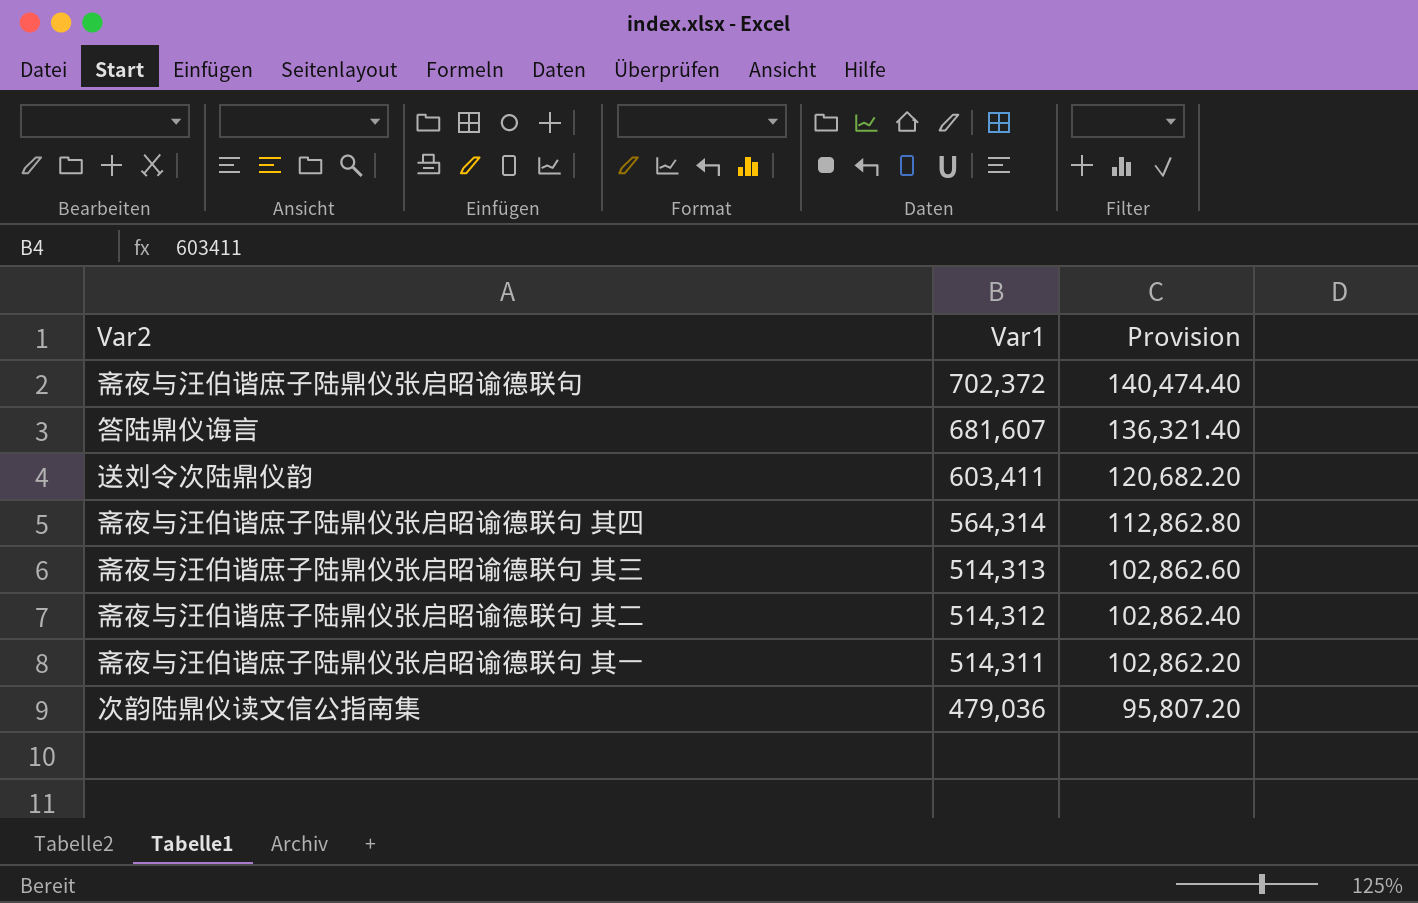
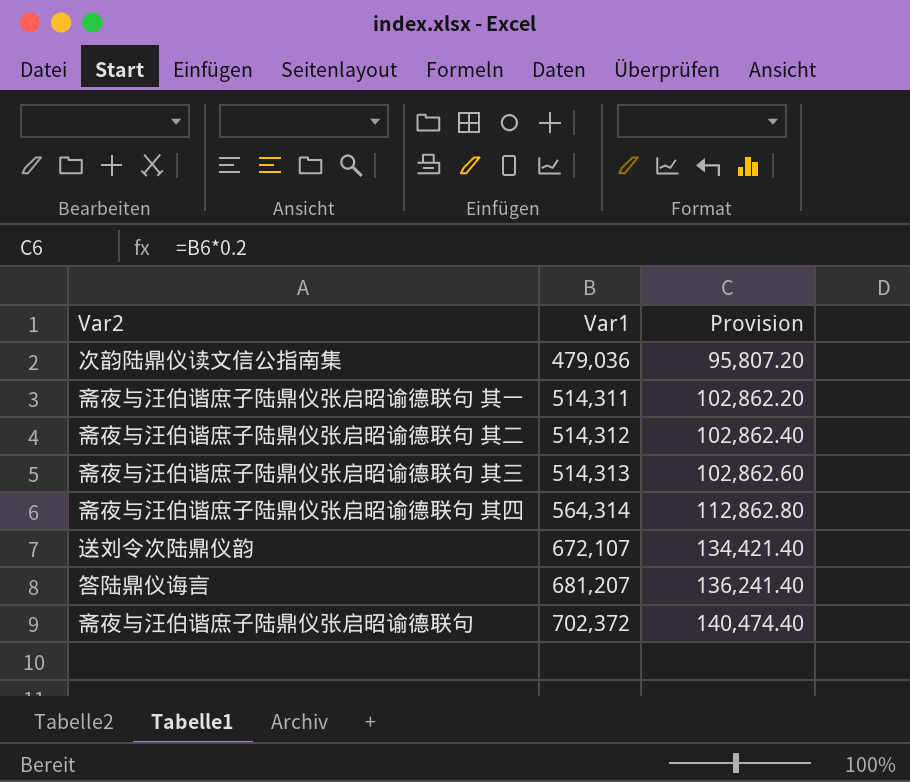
row order: Var1 descending -> Var1 ascending
送刘令次陆鼎仪韵 | Var1: 603,411 -> 672,107
送刘令次陆鼎仪韵 | Provision: 120,682.20 -> 134,421.40
答陆鼎仪诲言 | Var1: 681,607 -> 681,207
答陆鼎仪诲言 | Provision: 136,321.40 -> 136,241.40

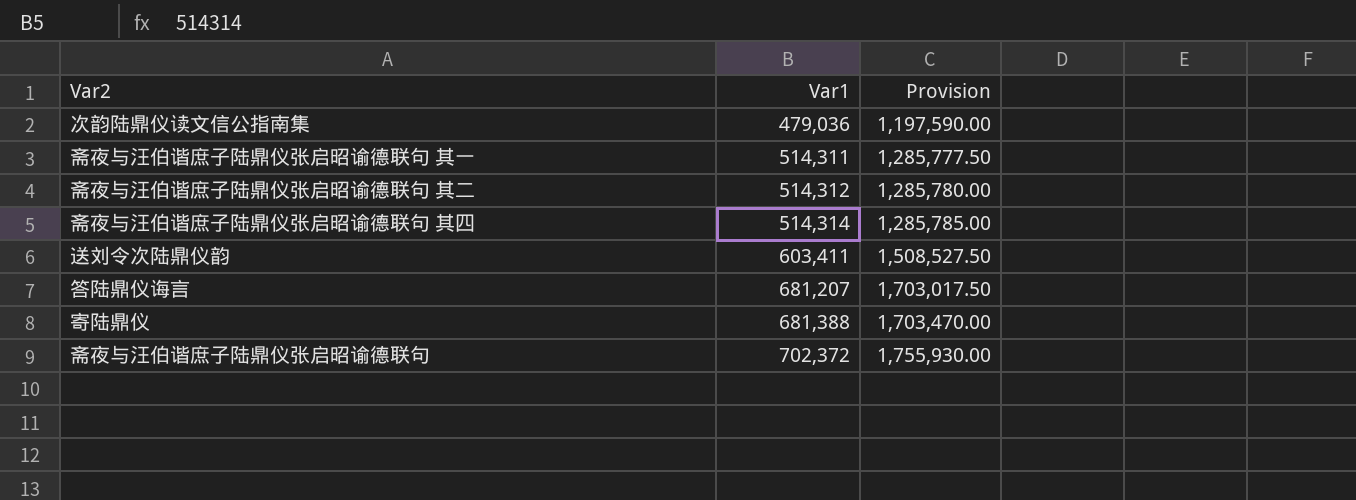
column Provision | formula: [Var1] * 0.2 -> [Var1] * 2.5
row 斋夜与汪伯谐庶子陆鼎仪张启昭谕德联句 其三: 514,313 | 102,862.60 -> none
斋夜与汪伯谐庶子陆鼎仪张启昭谕德联句 其四 | Var1: 564,314 -> 514,314
送刘令次陆鼎仪韵 | Var1: 672,107 -> 603,411
row 寄陆鼎仪: none -> 681,388 | 1,703,470.00

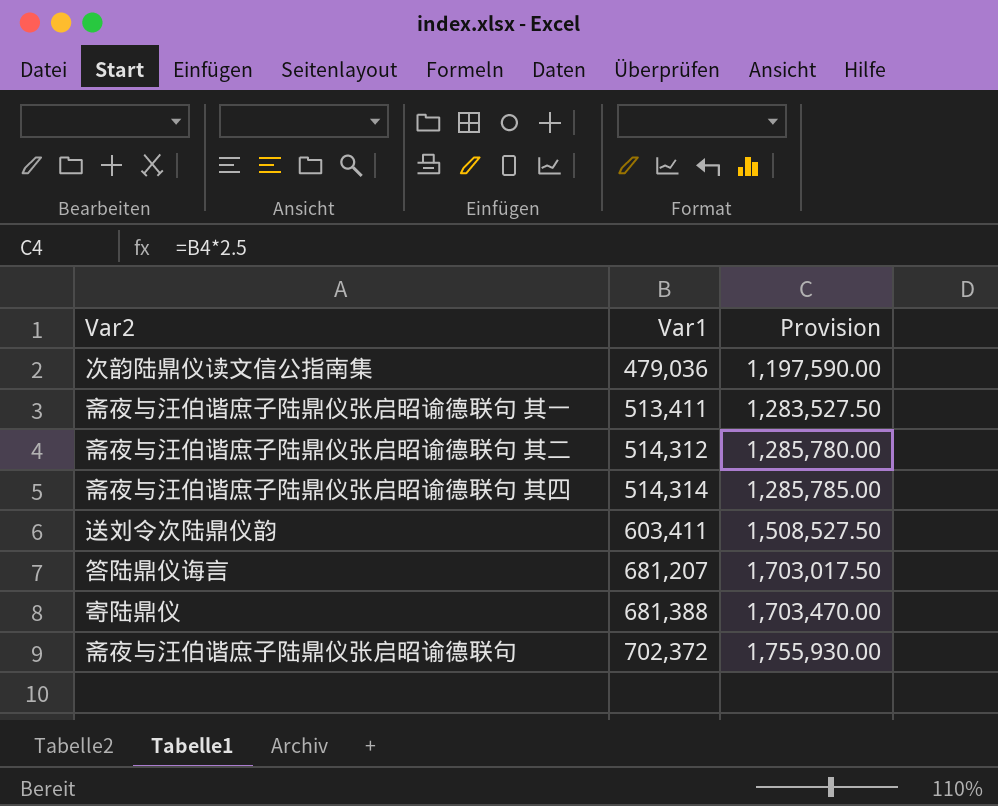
斋夜与汪伯谐庶子陆鼎仪张启昭谕德联句 其一 | Var1: 514,311 -> 513,411
斋夜与汪伯谐庶子陆鼎仪张启昭谕德联句 其一 | Provision: 1,285,777.50 -> 1,283,527.50

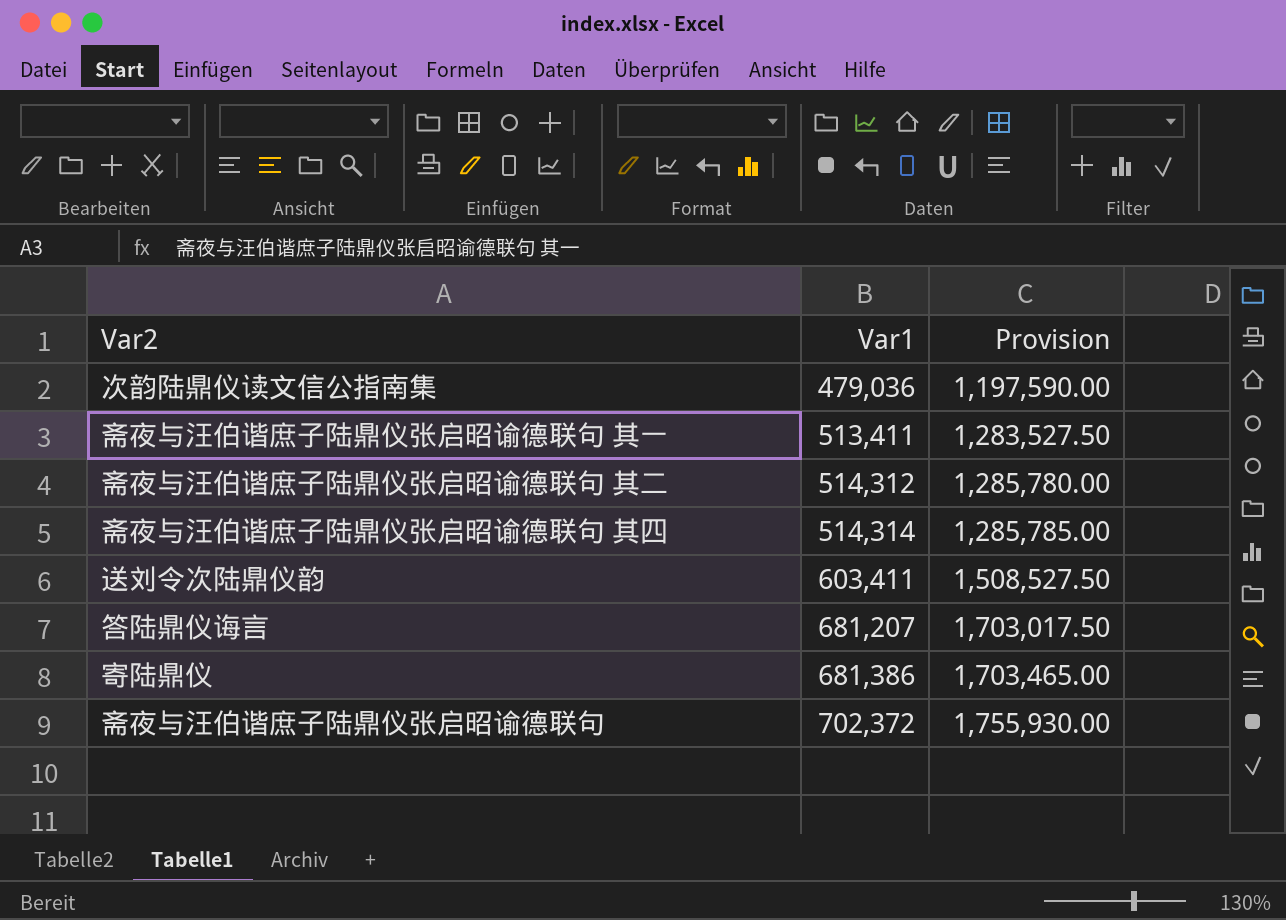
寄陆鼎仪 | Var1: 681,388 -> 681,386
寄陆鼎仪 | Provision: 1,703,470.00 -> 1,703,465.00

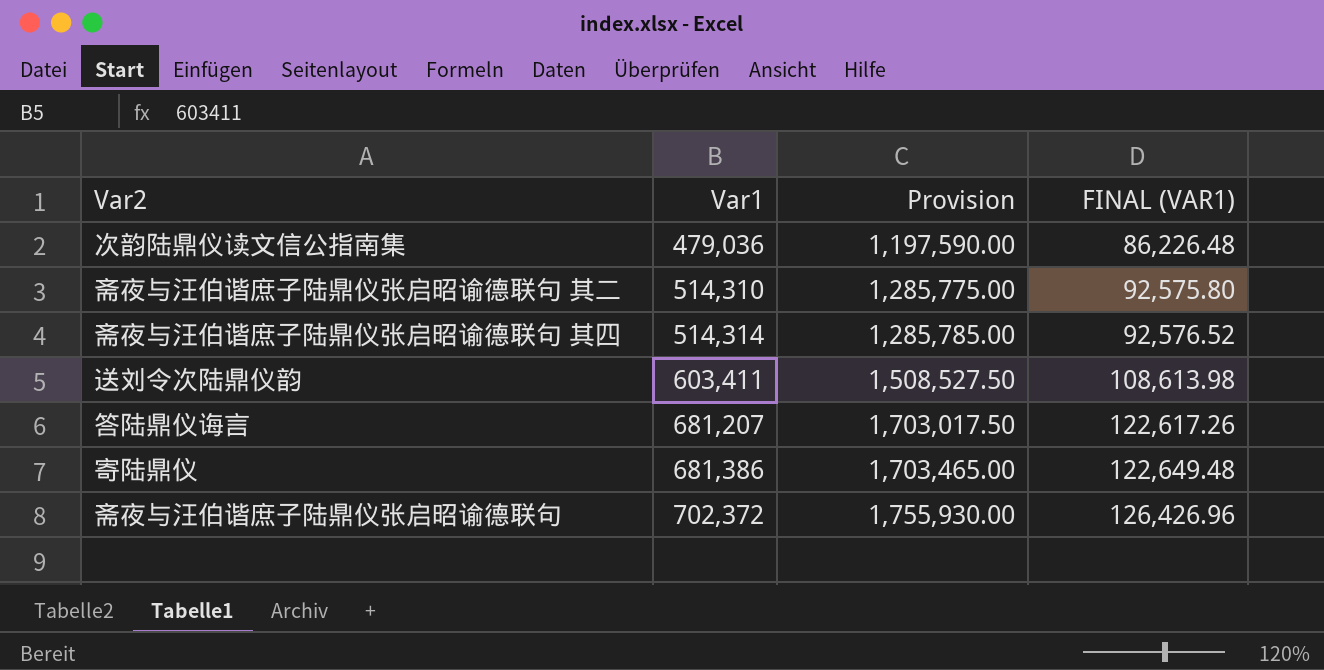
column FINAL (VAR1) | formula: none -> [Var1] * 0.18
row 斋夜与汪伯谐庶子陆鼎仪张启昭谕德联句 其一: 513,411 | 1,283,527.50 -> none
斋夜与汪伯谐庶子陆鼎仪张启昭谕德联句 其二 | Var1: 514,312 -> 514,310
斋夜与汪伯谐庶子陆鼎仪张启昭谕德联句 其二 | Provision: 1,285,780.00 -> 1,285,775.00

